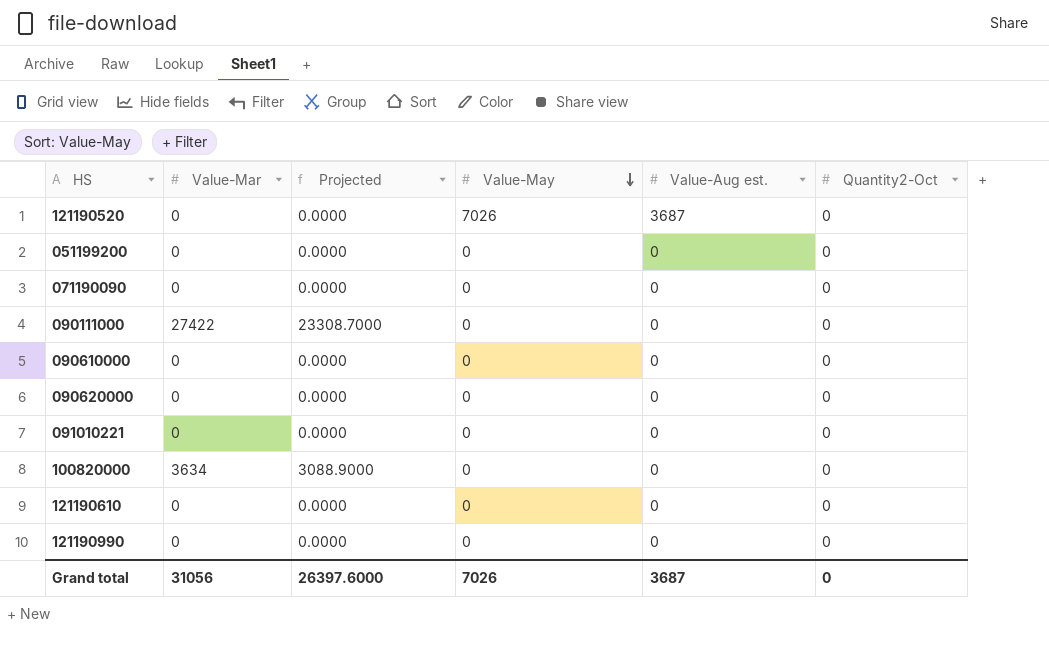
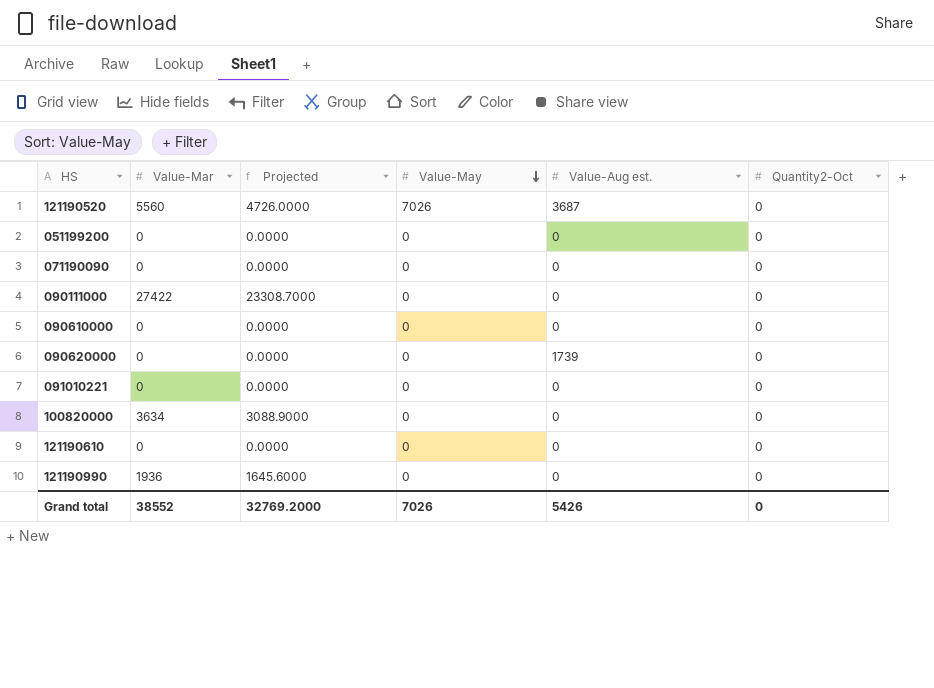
121190520 | Value-Mar: 0 -> 5560
121190520 | Projected: 0.0000 -> 4726.0000
090620000 | Value-Aug est.: 0 -> 1739
121190990 | Value-Mar: 0 -> 1936
121190990 | Projected: 0.0000 -> 1645.6000
Grand total | Value-Mar: 31056 -> 38552
Grand total | Projected: 26397.6000 -> 32769.2000
Grand total | Value-Aug est.: 3687 -> 5426

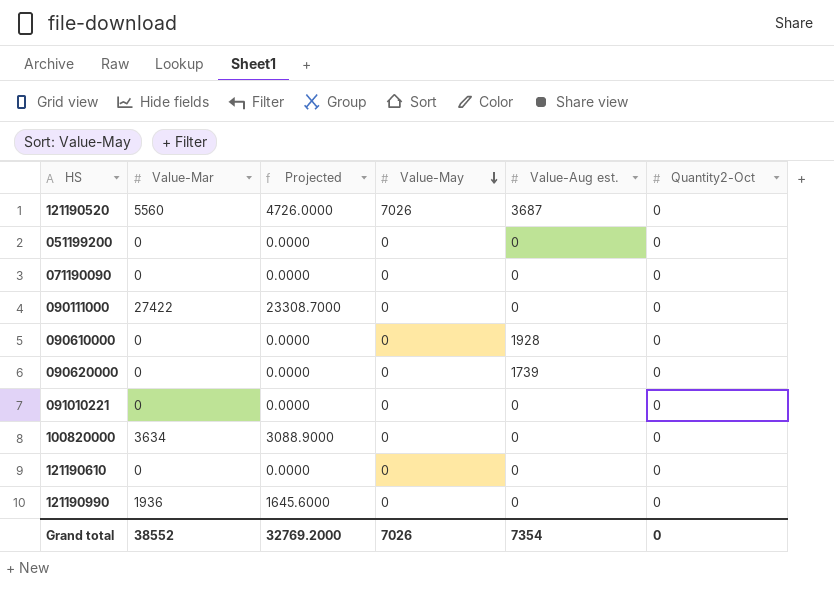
090610000 | Value-Aug est.: 0 -> 1928
Grand total | Value-Aug est.: 5426 -> 7354

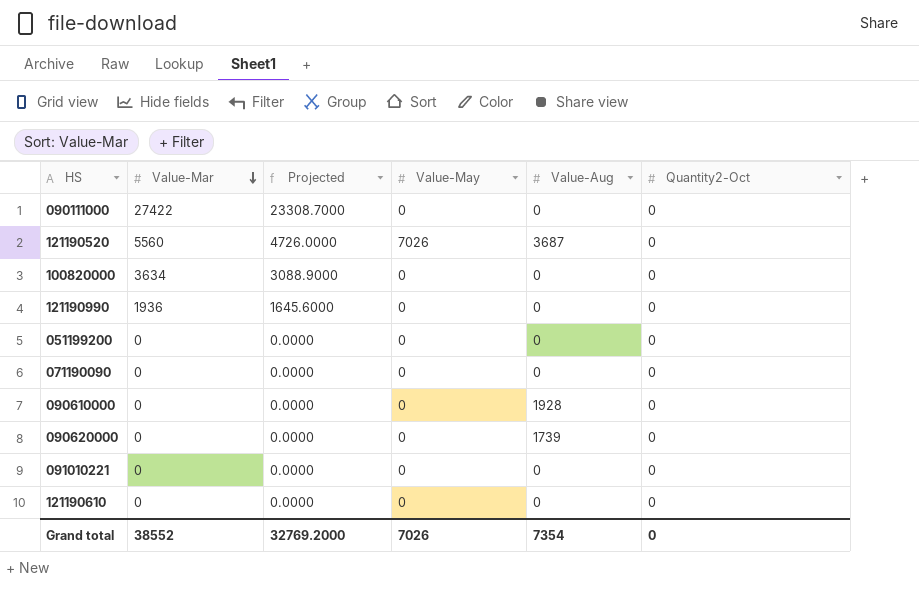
row order: Value-May descending -> Value-Mar descending
column name: Value-Aug est. -> Value-Aug

